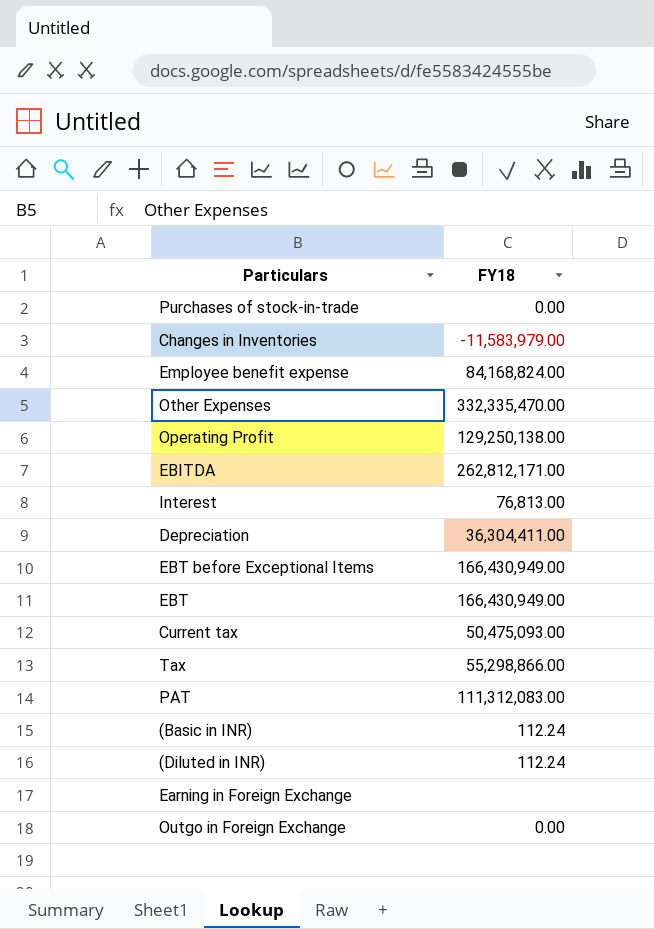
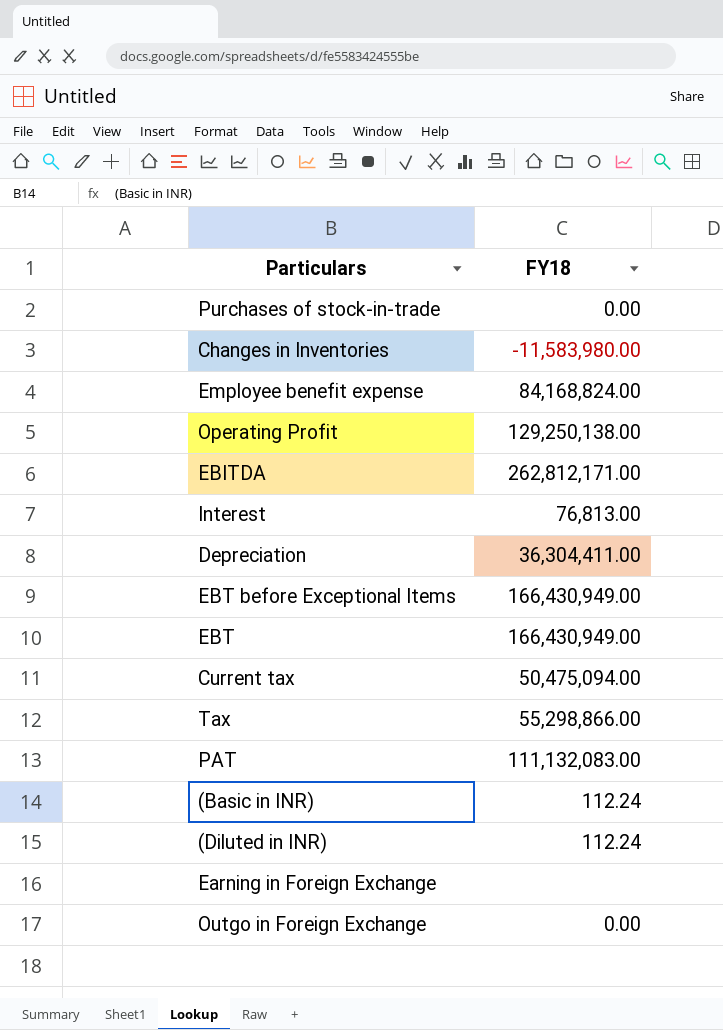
row Other Expenses: 332,335,470.00 -> none
Changes in Inventories | FY18: -11,583,979.00 -> -11,583,980.00
Current tax | FY18: 50,475,093.00 -> 50,475,094.00
PAT | FY18: 111,312,083.00 -> 111,132,083.00

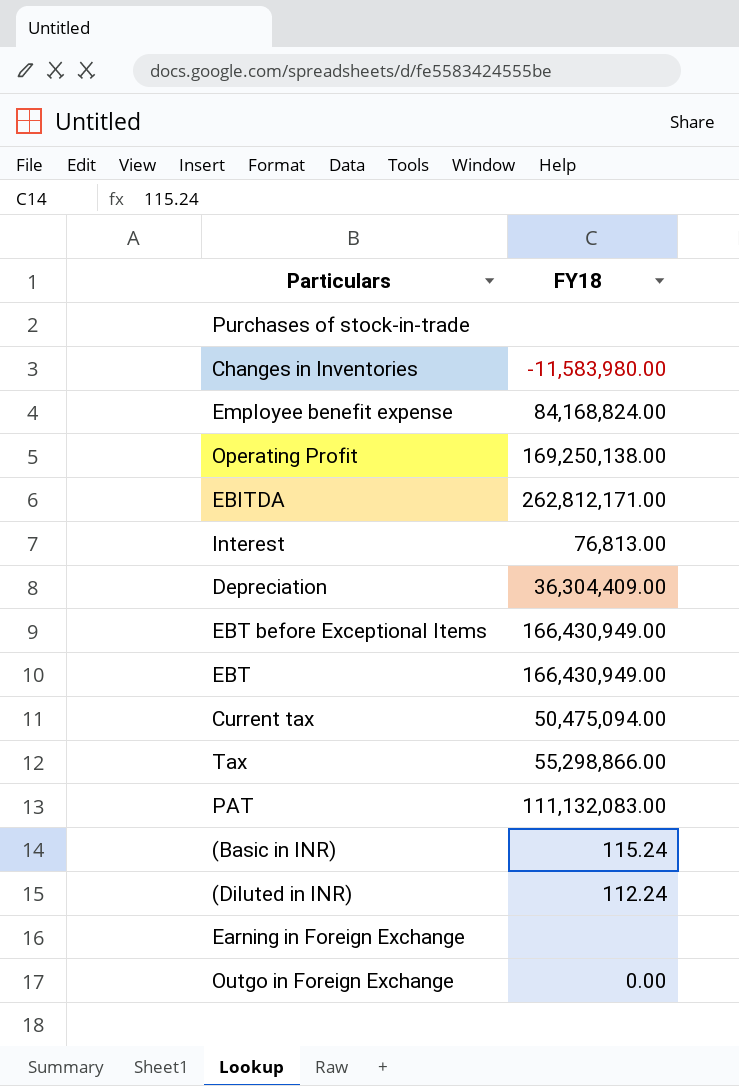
Purchases of stock-in-trade | FY18: 0.00 -> none
Operating Profit | FY18: 129,250,138.00 -> 169,250,138.00
Depreciation | FY18: 36,304,411.00 -> 36,304,409.00
(Basic in INR) | FY18: 112.24 -> 115.24

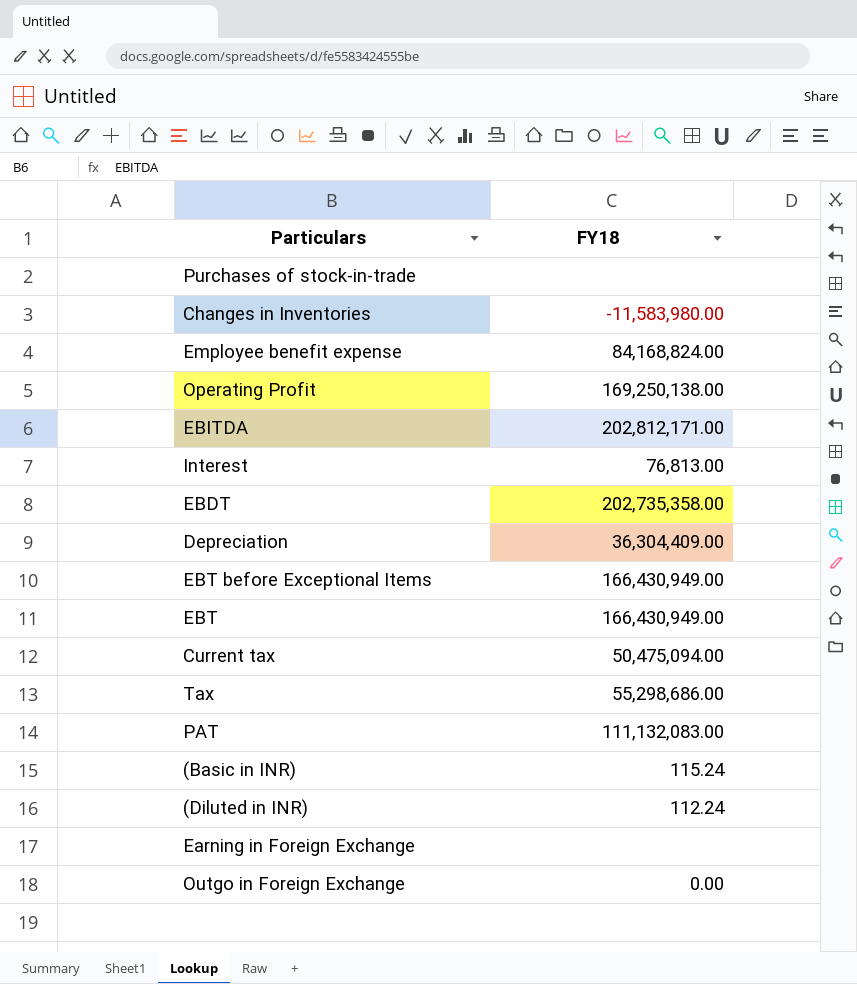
EBITDA | FY18: 262,812,171.00 -> 202,812,171.00
row EBDT: none -> 202,735,358.00
Tax | FY18: 55,298,866.00 -> 55,298,686.00

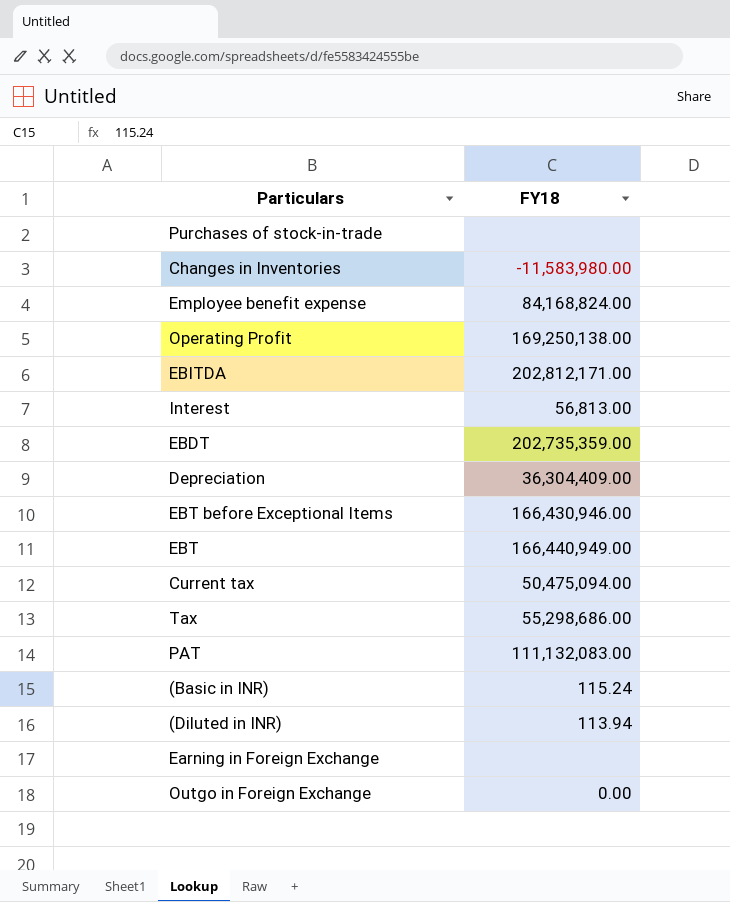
Interest | FY18: 76,813.00 -> 56,813.00
EBDT | FY18: 202,735,358.00 -> 202,735,359.00
EBT before Exceptional Items | FY18: 166,430,949.00 -> 166,430,946.00
EBT | FY18: 166,430,949.00 -> 166,440,949.00
(Diluted in INR) | FY18: 112.24 -> 113.94

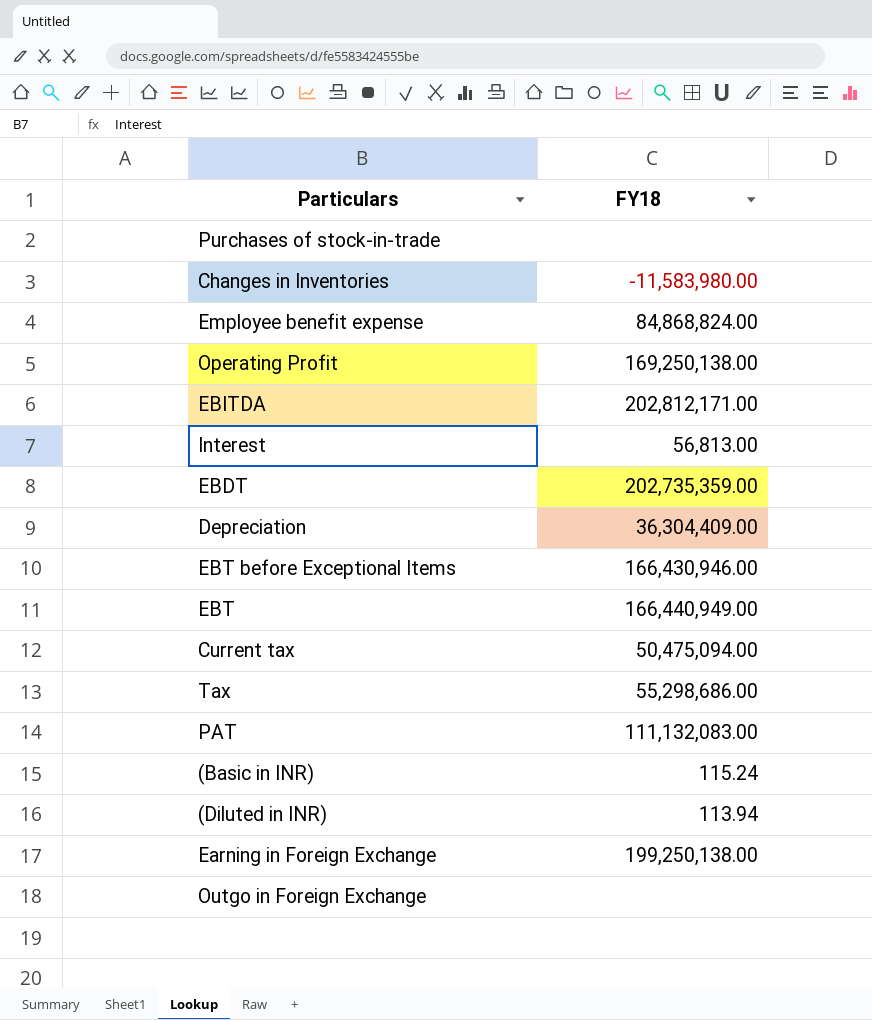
Employee benefit expense | FY18: 84,168,824.00 -> 84,868,824.00
Earning in Foreign Exchange | FY18: none -> 199,250,138.00
Outgo in Foreign Exchange | FY18: 0.00 -> none

